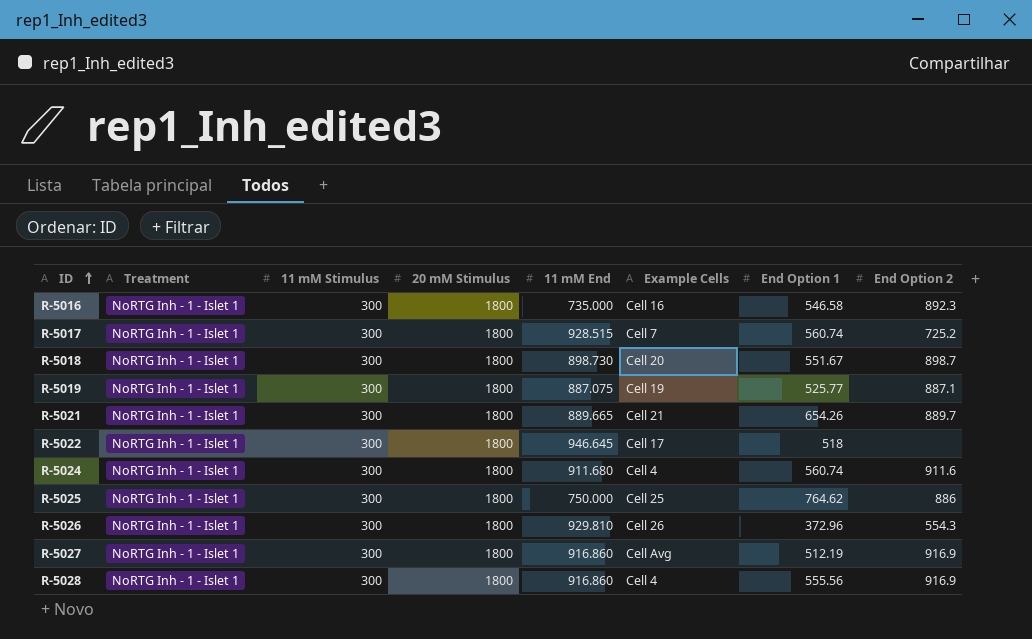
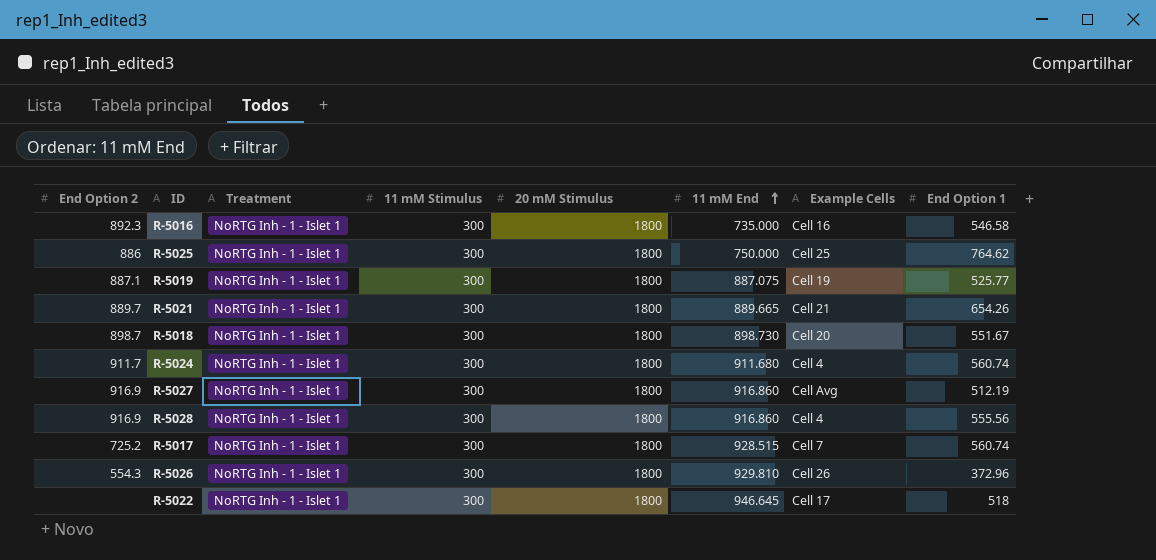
row order: ID ascending -> 11 mM End ascending
column End Option 2 | position: 8 -> 1
R-5024 | End Option 2: 911.6 -> 911.7

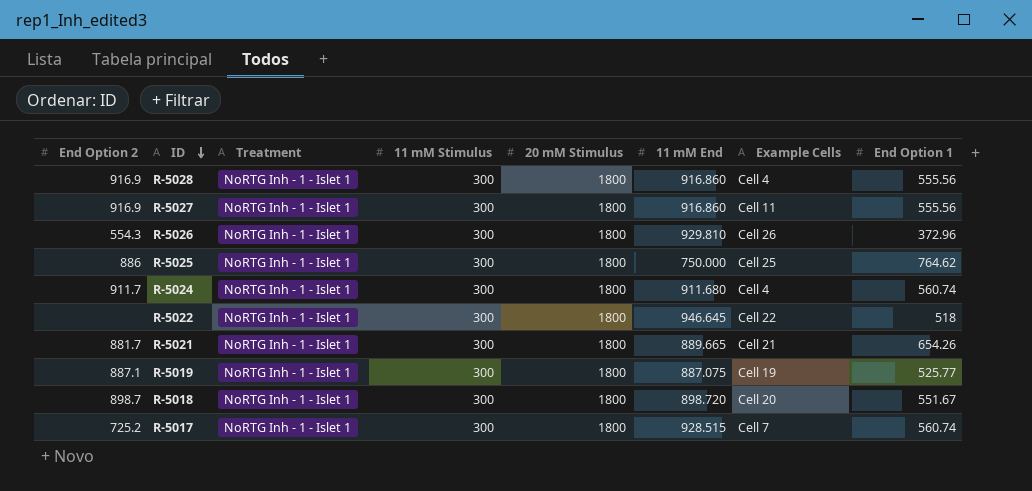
row order: 11 mM End ascending -> ID descending
row R-5016: 892.3 | NoRTG Inh - 1 - Islet 1 | 300 | 1800 | 735.000 | Cell 16 | 546.58 -> none
R-5027 | Example Cells: Cell Avg -> Cell 11
R-5027 | End Option 1: 512.19 -> 555.56
R-5022 | Example Cells: Cell 17 -> Cell 22
R-5021 | End Option 2: 889.7 -> 881.7
R-5018 | 11 mM End: 898.730 -> 898.720

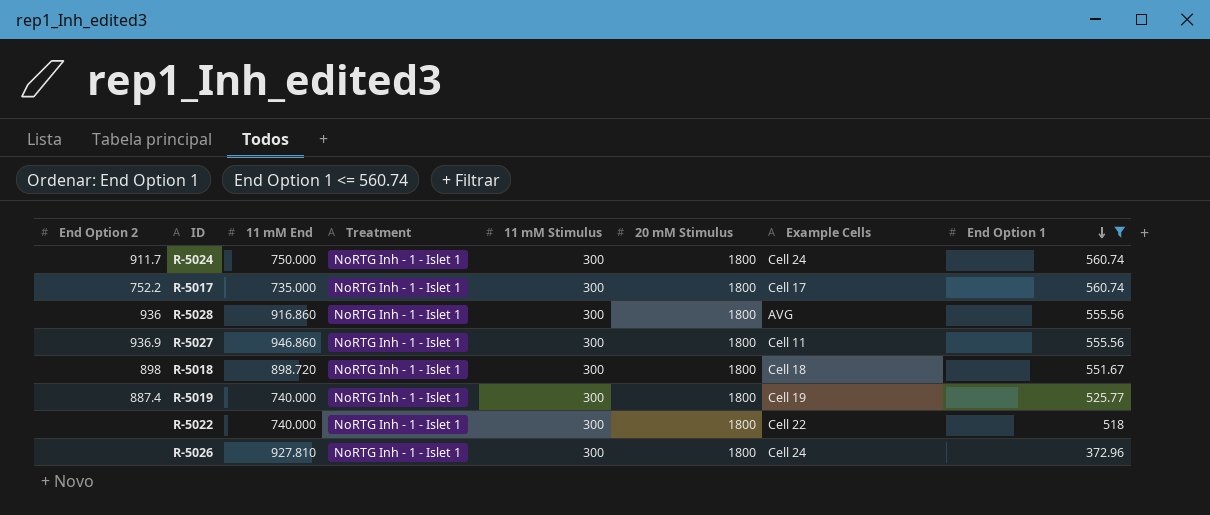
filter: none -> End Option 1 <= 560.74
row order: ID descending -> End Option 1 descending
column 11 mM End | position: 6 -> 3
R-5024 | 11 mM End: 911.680 -> 750.000
R-5024 | Example Cells: Cell 4 -> Cell 24
R-5017 | End Option 2: 725.2 -> 752.2
R-5017 | 11 mM End: 928.515 -> 735.000
R-5017 | Example Cells: Cell 7 -> Cell 17
R-5028 | End Option 2: 916.9 -> 936
R-5028 | Example Cells: Cell 4 -> AVG
R-5027 | End Option 2: 916.9 -> 936.9
R-5027 | 11 mM End: 916.860 -> 946.860
R-5018 | End Option 2: 898.7 -> 898
R-5018 | Example Cells: Cell 20 -> Cell 18
R-5019 | End Option 2: 887.1 -> 887.4
R-5019 | 11 mM End: 887.075 -> 740.000
R-5022 | 11 mM End: 946.645 -> 740.000
R-5026 | End Option 2: 554.3 -> none
R-5026 | 11 mM End: 929.810 -> 927.810
R-5026 | Example Cells: Cell 26 -> Cell 24

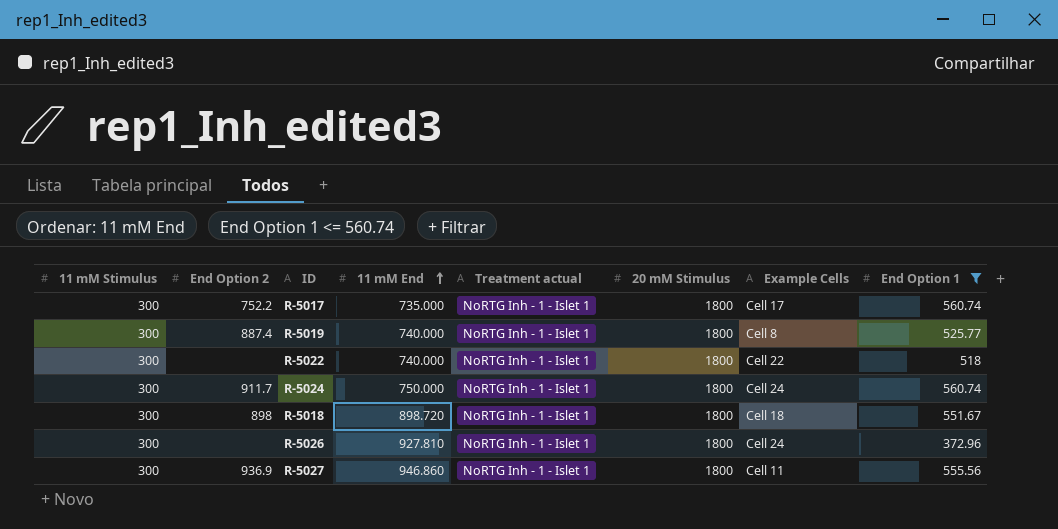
row order: End Option 1 descending -> 11 mM End ascending
column 11 mM Stimulus | position: 5 -> 1
column name: Treatment -> Treatment actual
row R-5028: 936 | 916.860 | NoRTG Inh - 1 - Islet 1 | 300 | 1800 | AVG | 555.56 -> none
R-5019 | Example Cells: Cell 19 -> Cell 8

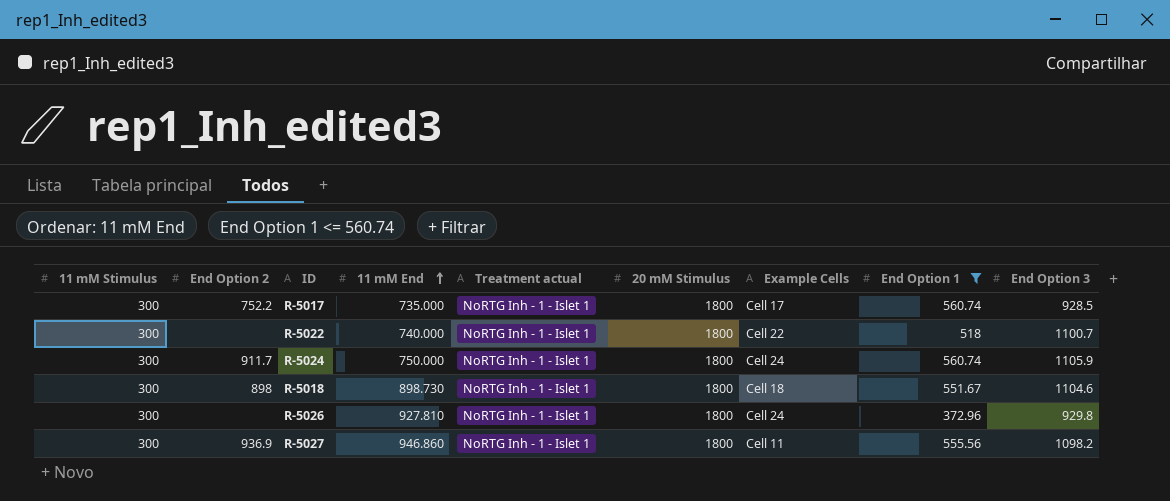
column End Option 3 | position: none -> 9
row R-5019: 300 | 887.4 | 740.000 | NoRTG Inh - 1 - Islet 1 | 1800 | Cell 8 | 525.77 -> none
R-5018 | 11 mM End: 898.720 -> 898.730

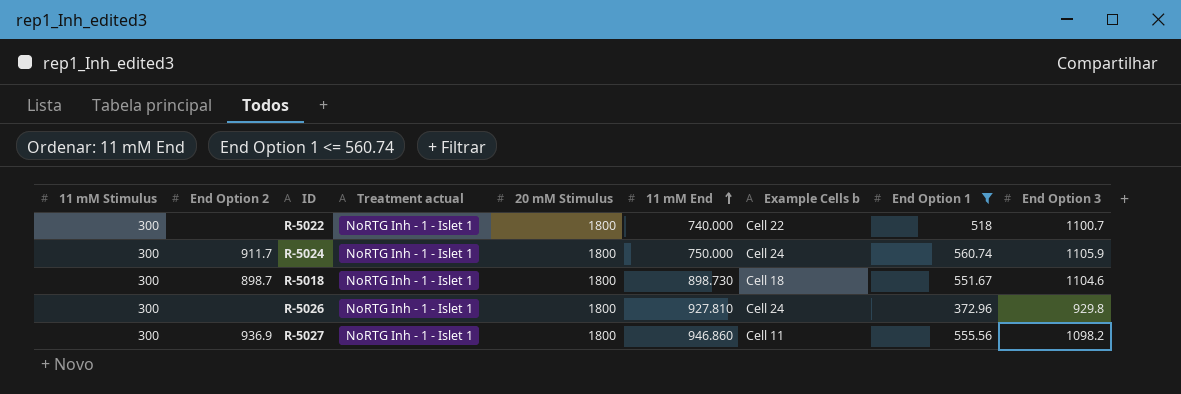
column 11 mM End | position: 4 -> 6
column name: Example Cells -> Example Cells b
row R-5017: 300 | 752.2 | 735.000 | NoRTG Inh - 1 - Islet 1 | 1800 | Cell 17 | 560.74 | 928.5 -> none
R-5018 | End Option 2: 898 -> 898.7

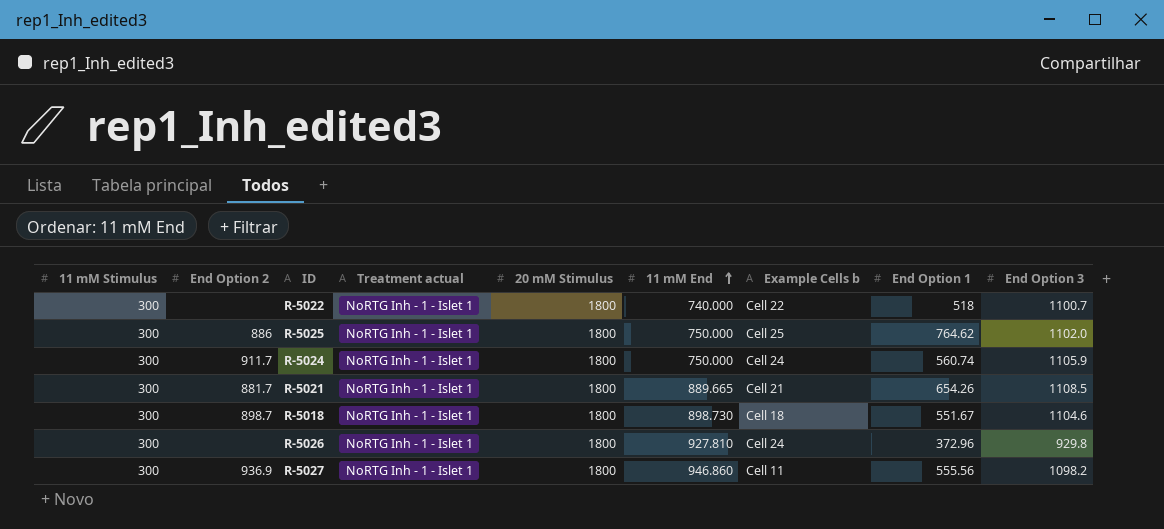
filter: End Option 1 <= 560.74 -> none

